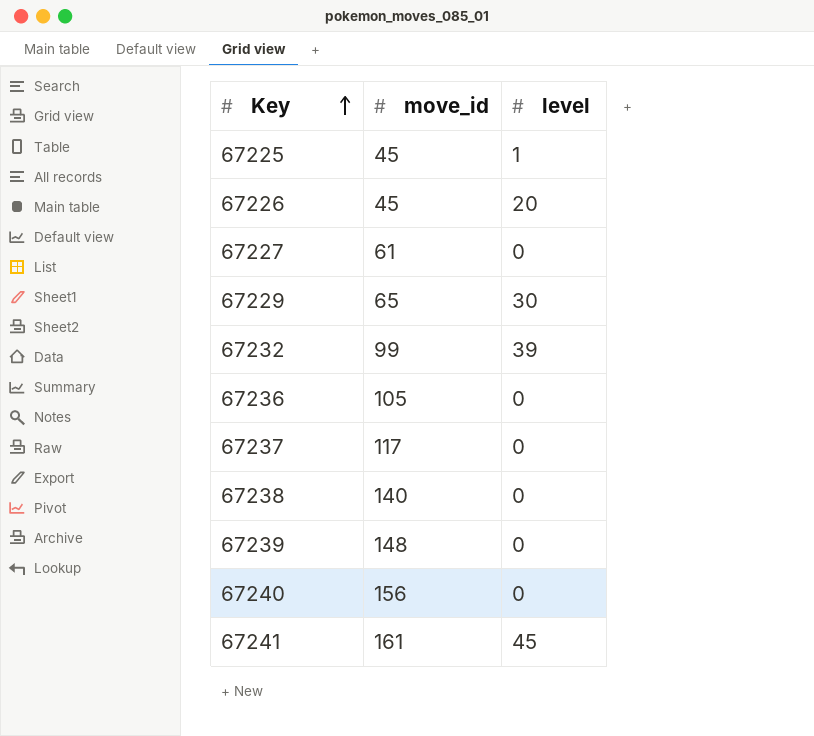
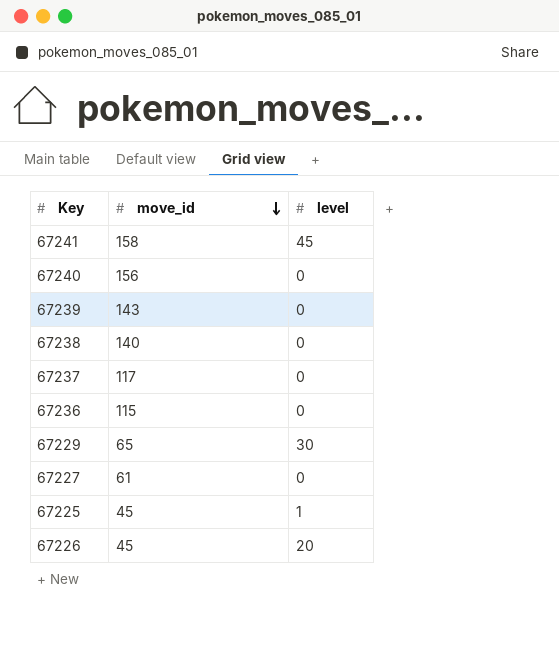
row order: Key ascending -> move_id descending
row 67232: 99 | 39 -> none
67241 | move_id: 161 -> 158
67239 | move_id: 148 -> 143
67236 | move_id: 105 -> 115

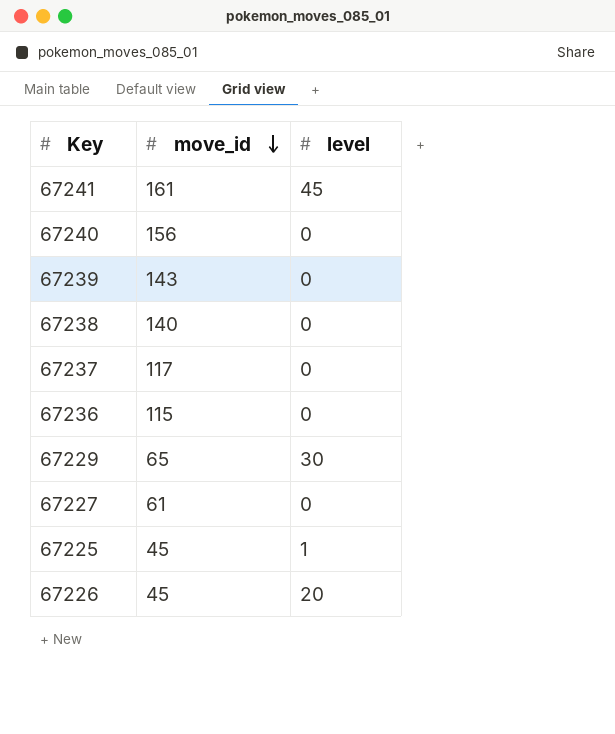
67241 | move_id: 158 -> 161

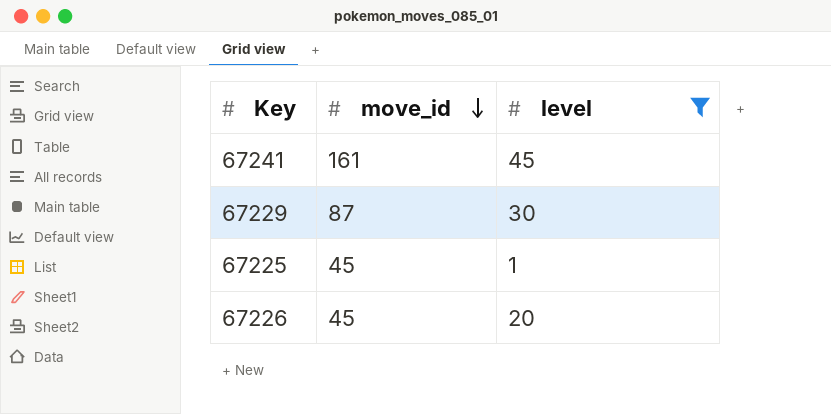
filter: none -> level != 0
67229 | move_id: 65 -> 87

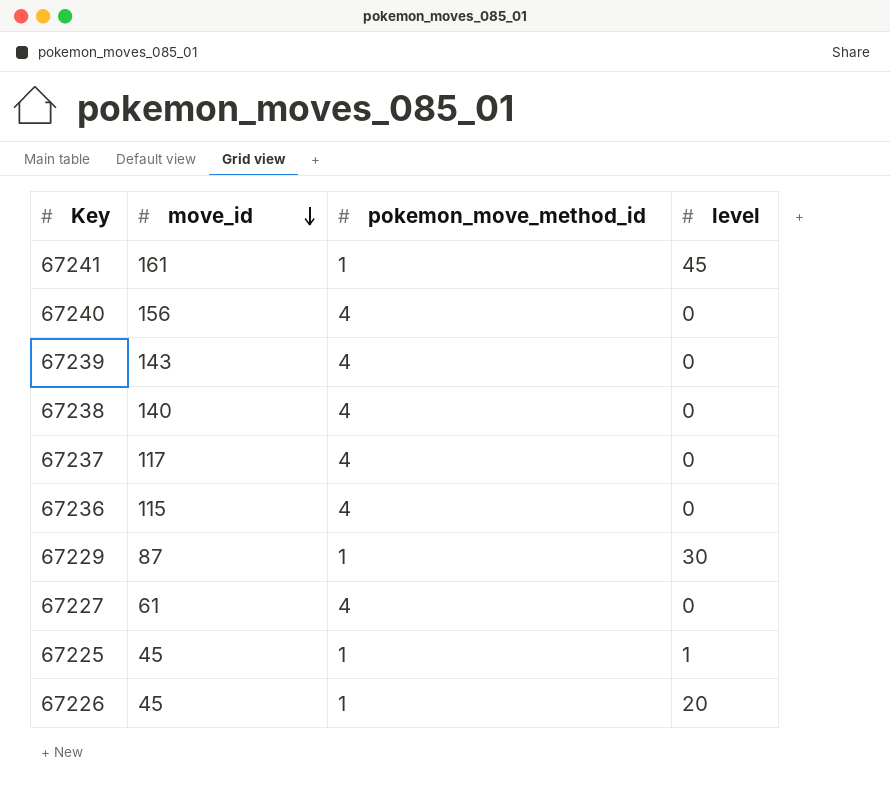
filter: level != 0 -> none
column pokemon_move_method_id | position: none -> 3

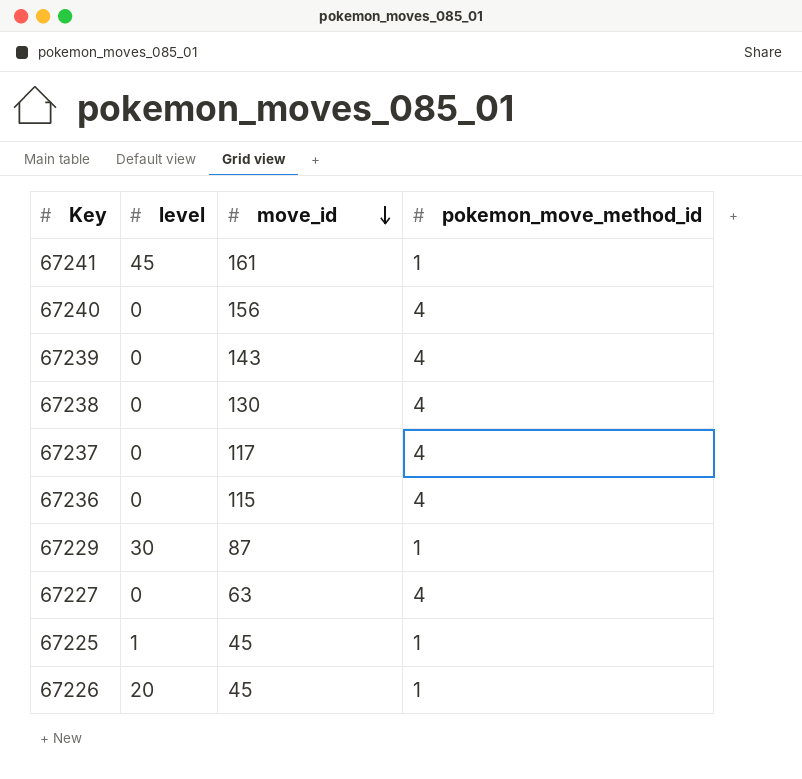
column level | position: 4 -> 2
67238 | move_id: 140 -> 130
67227 | move_id: 61 -> 63

